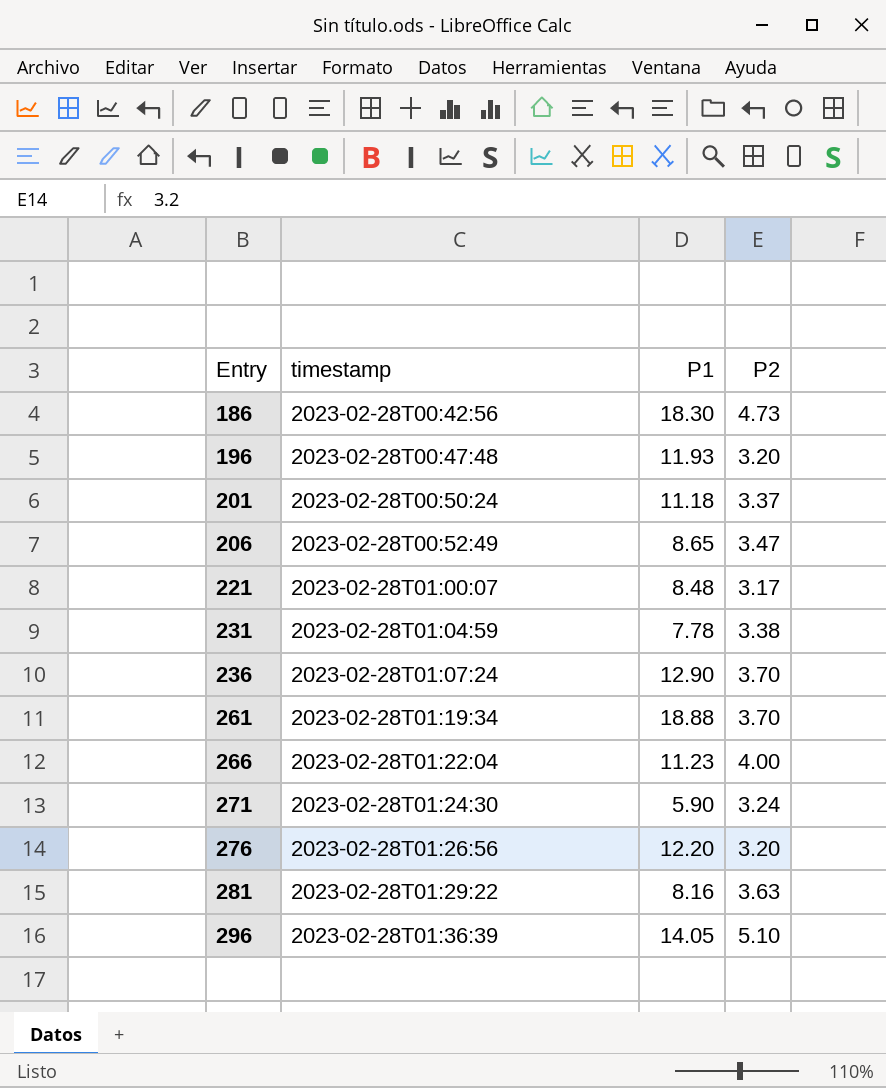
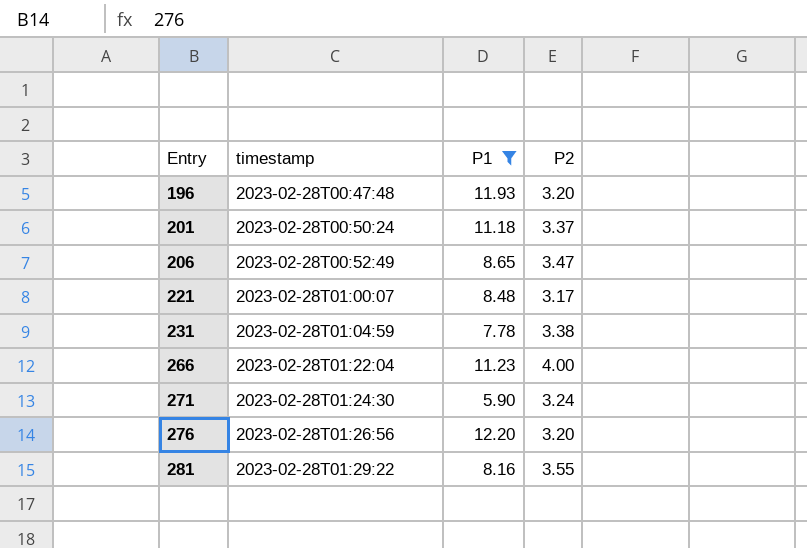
filter: none -> P1 <= 12.20
281 | P2: 3.63 -> 3.55

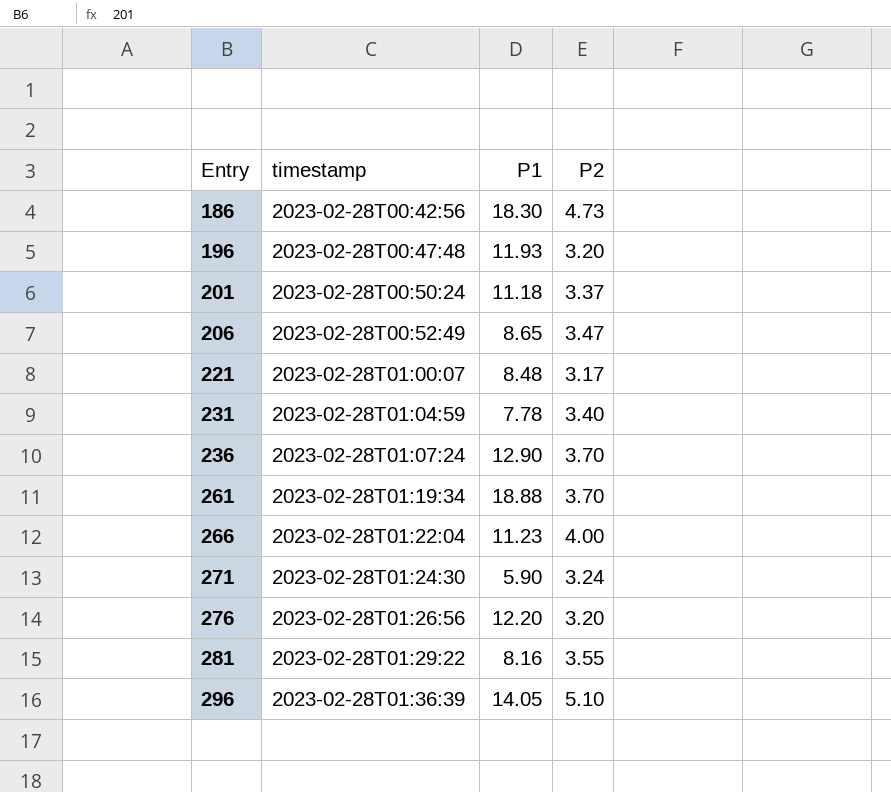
filter: P1 <= 12.20 -> none
231 | P2: 3.38 -> 3.40

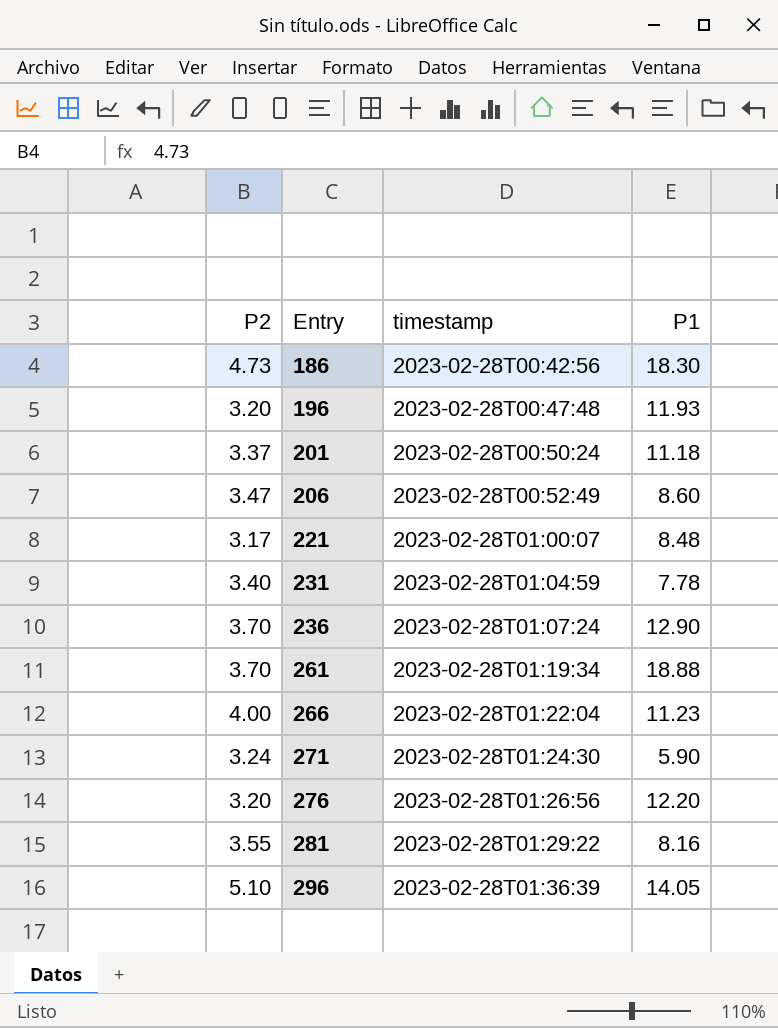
column P2 | position: 4 -> 1
206 | P1: 8.65 -> 8.60

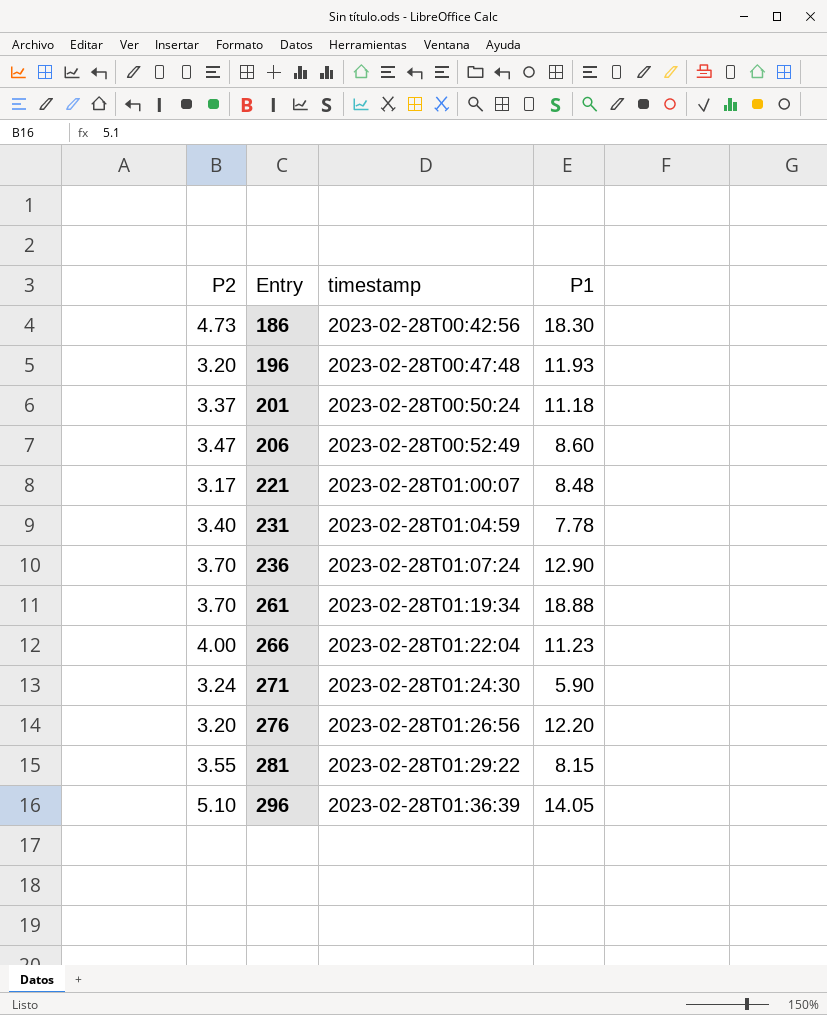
281 | P1: 8.16 -> 8.15

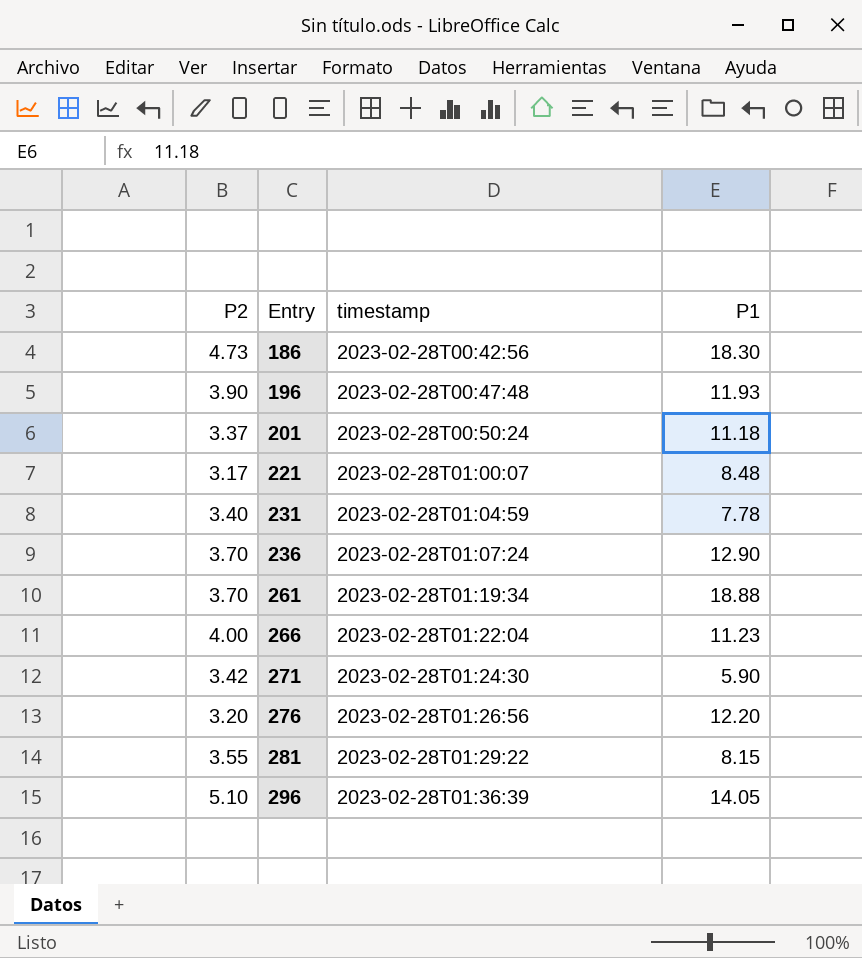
row 206: 3.47 | 2023-02-28T00:52:49 | 8.60 -> none
196 | P2: 3.20 -> 3.90
271 | P2: 3.24 -> 3.42

